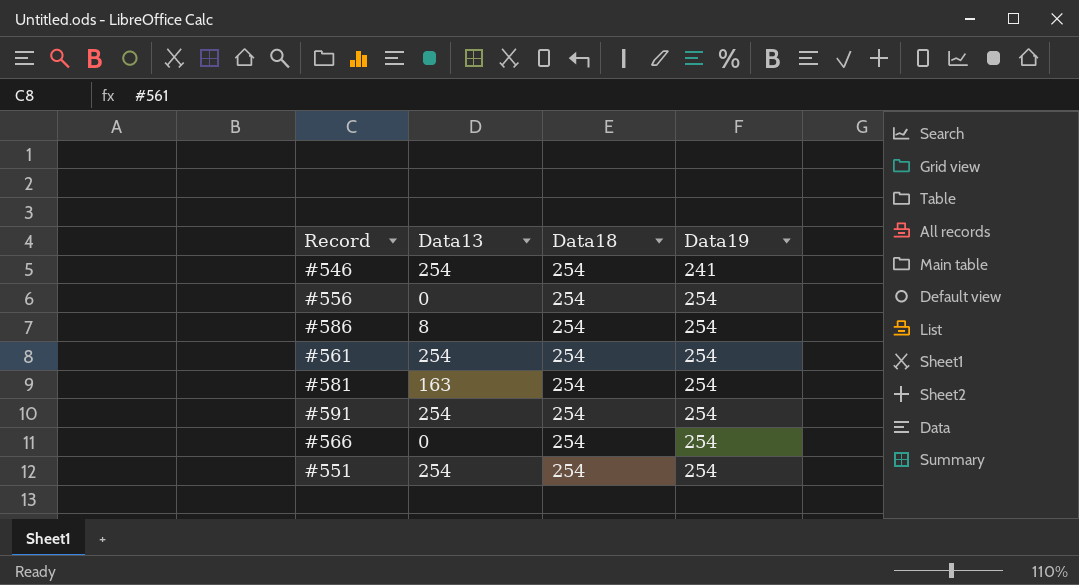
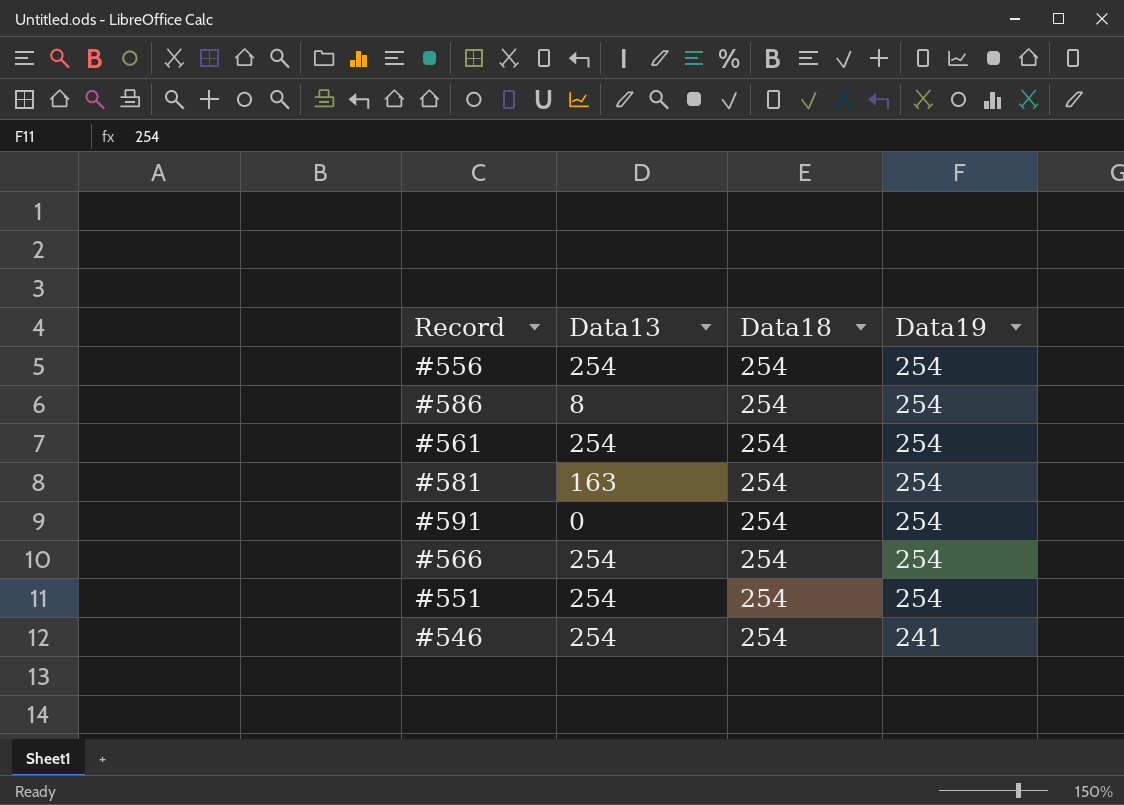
row order: Data19 ascending -> Data19 descending
#556 | Data13: 0 -> 254
#591 | Data13: 254 -> 0
#566 | Data13: 0 -> 254

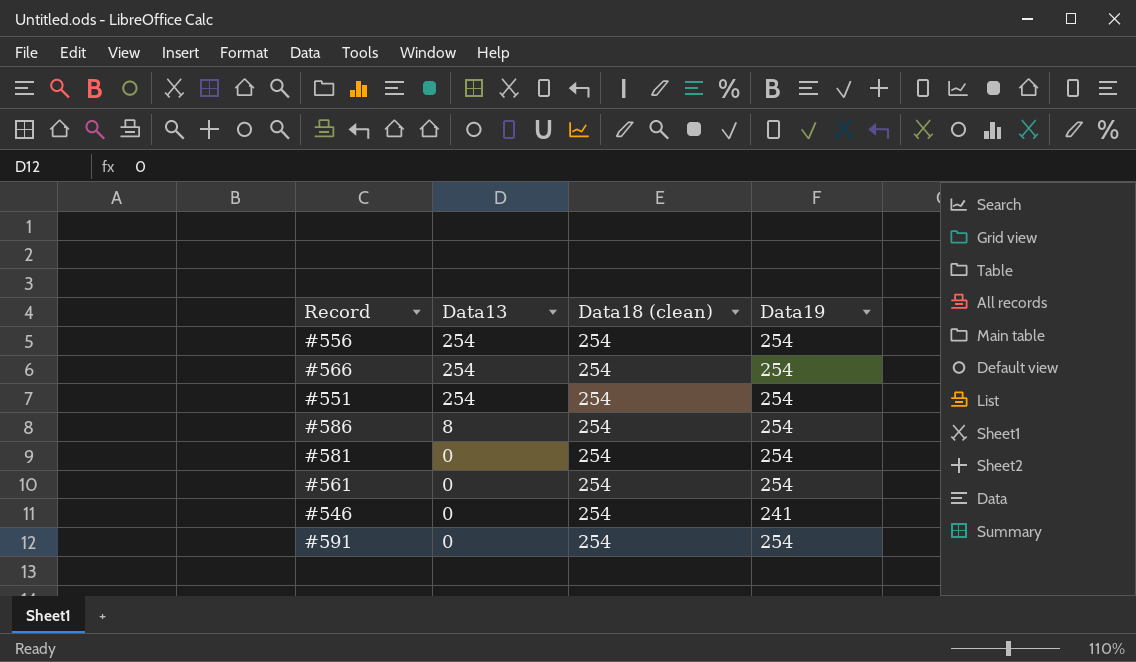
row order: Data19 descending -> Data13 descending
column name: Data18 -> Data18 (clean)
#581 | Data13: 163 -> 0
#561 | Data13: 254 -> 0
#546 | Data13: 254 -> 0

